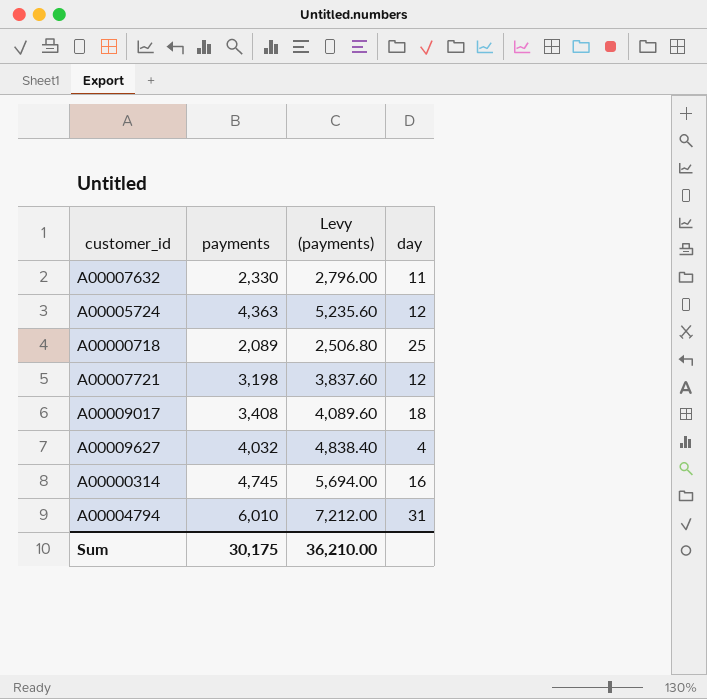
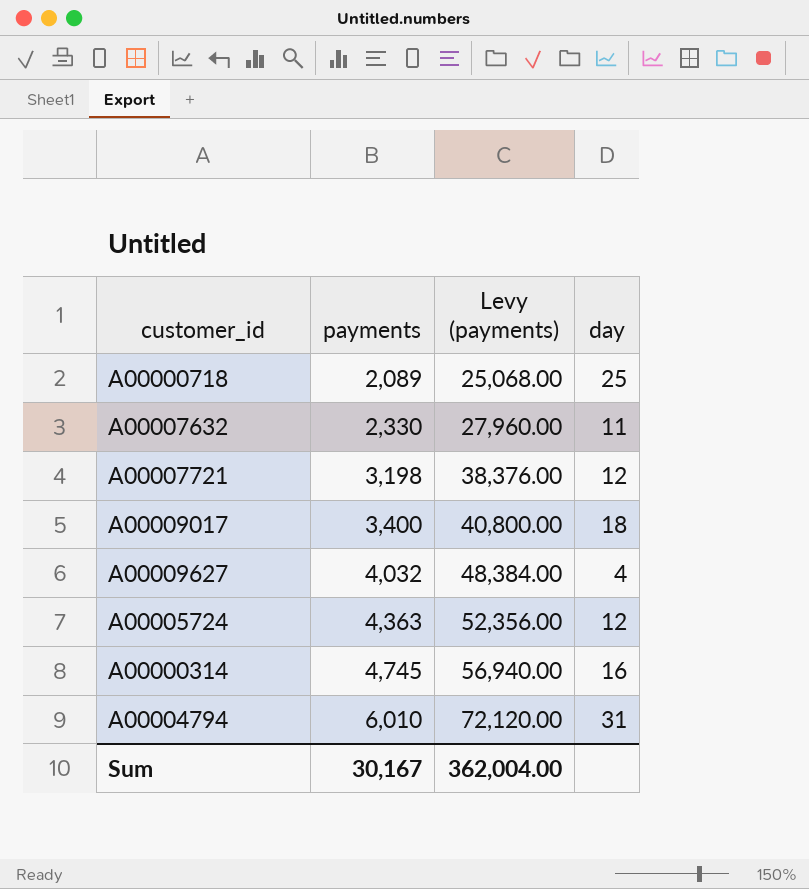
row order: none -> payments ascending
column Levy (payments) | formula: [payments] * 1.2 -> [payments] * 12
A00009017 | payments: 3,408 -> 3,400
Sum | payments: 30,175 -> 30,167
Sum | Levy (payments): 36,210.00 -> 362,004.00

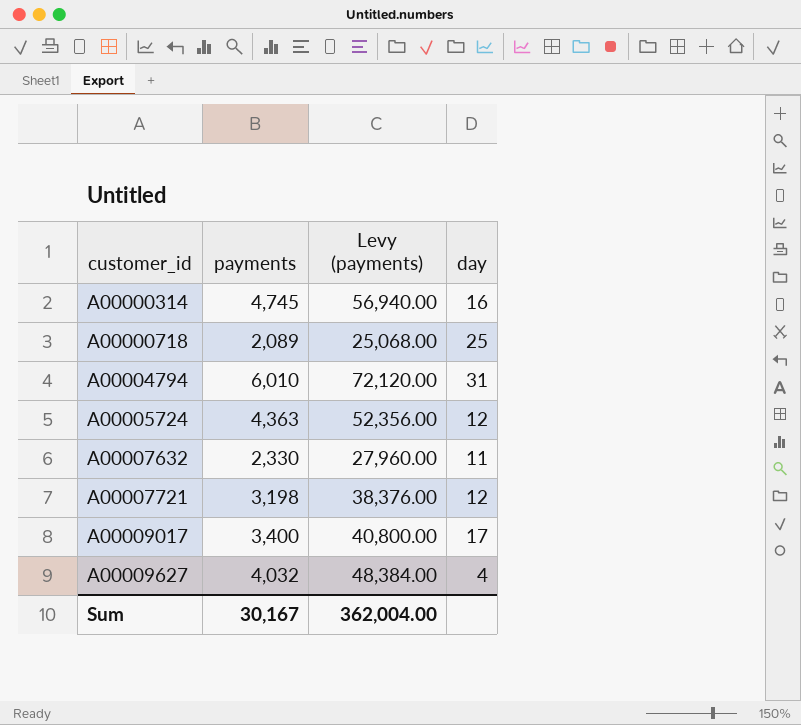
row order: payments ascending -> customer_id ascending
A00009017 | day: 18 -> 17

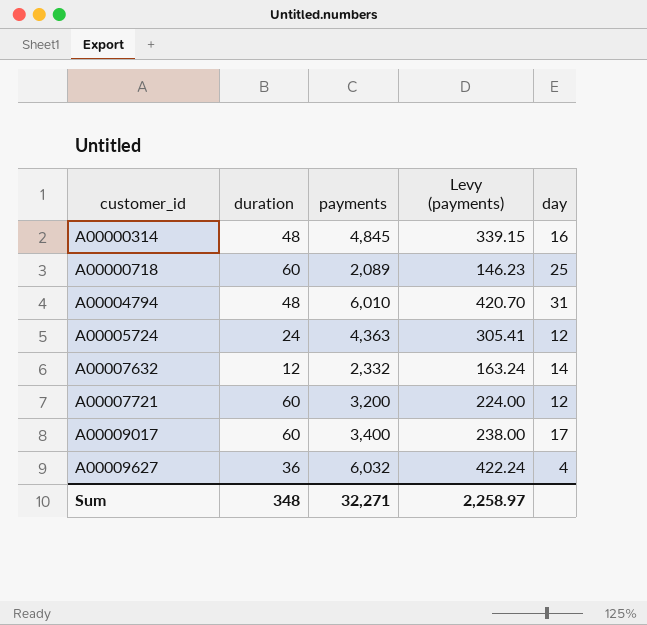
column duration | position: none -> 2
column Levy (payments) | formula: [payments] * 12 -> [payments] * 0.07
A00000314 | payments: 4,745 -> 4,845
A00007632 | payments: 2,330 -> 2,332
A00007632 | day: 11 -> 14
A00007721 | payments: 3,198 -> 3,200
A00009627 | payments: 4,032 -> 6,032
Sum | payments: 30,167 -> 32,271
Sum | Levy (payments): 362,004.00 -> 2,258.97

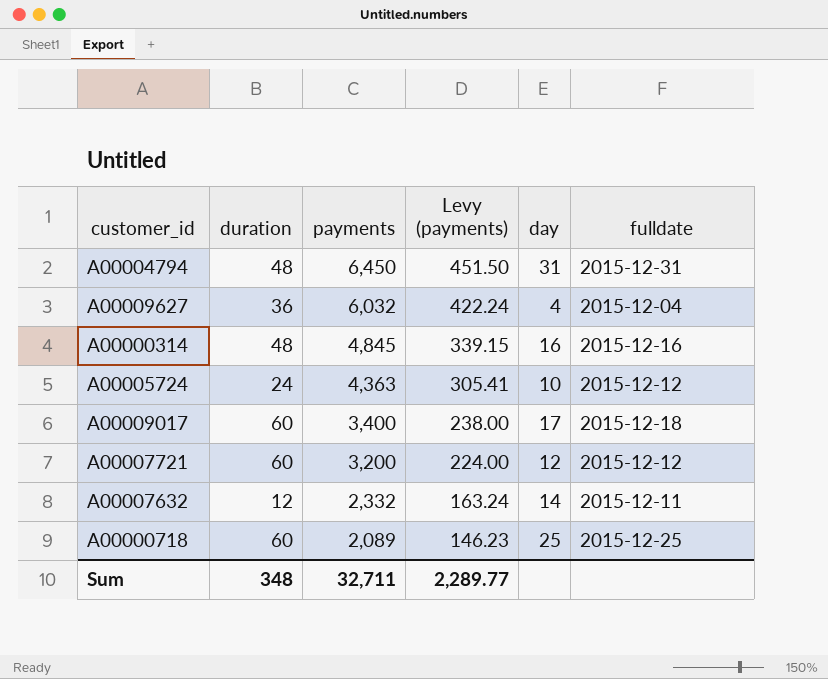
row order: customer_id ascending -> payments descending
column fulldate | position: none -> 6
A00004794 | payments: 6,010 -> 6,450
A00004794 | Levy (payments): 420.70 -> 451.50
A00005724 | day: 12 -> 10
Sum | payments: 32,271 -> 32,711
Sum | Levy (payments): 2,258.97 -> 2,289.77

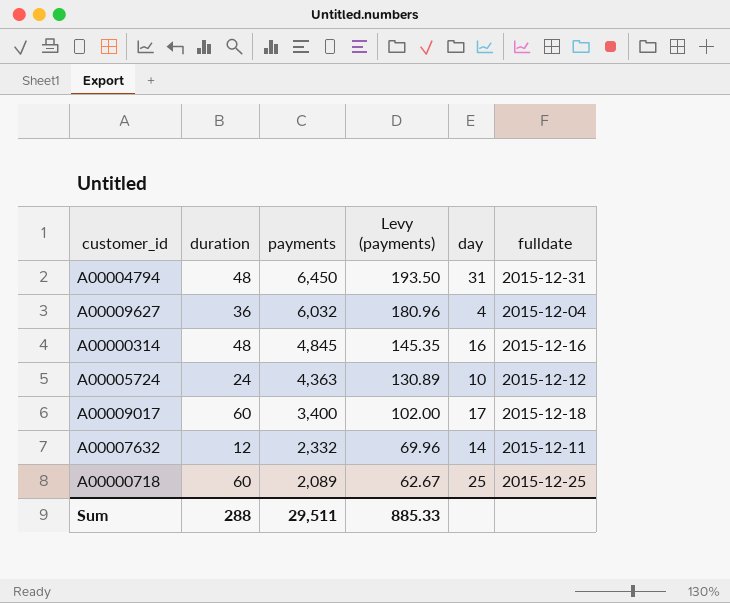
column Levy (payments) | formula: [payments] * 0.07 -> [payments] * 0.03
row A00007721: 60 | 3,200 | 224.00 | 12 | 2015-12-12 -> none
Sum | duration: 348 -> 288
Sum | payments: 32,711 -> 29,511
Sum | Levy (payments): 2,289.77 -> 885.33

